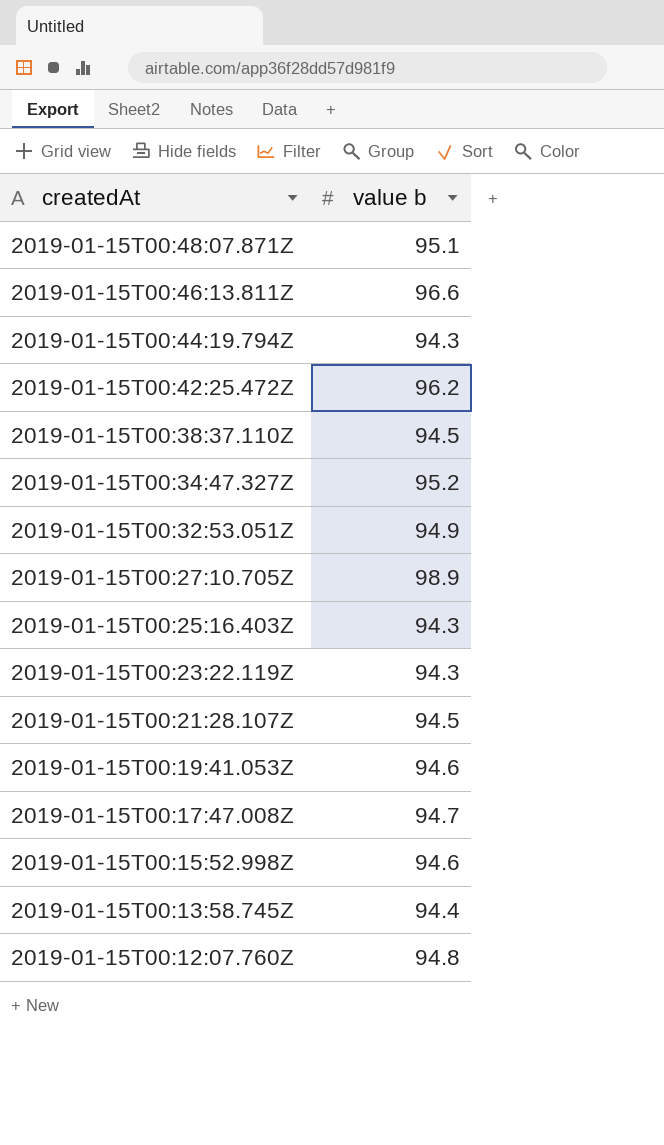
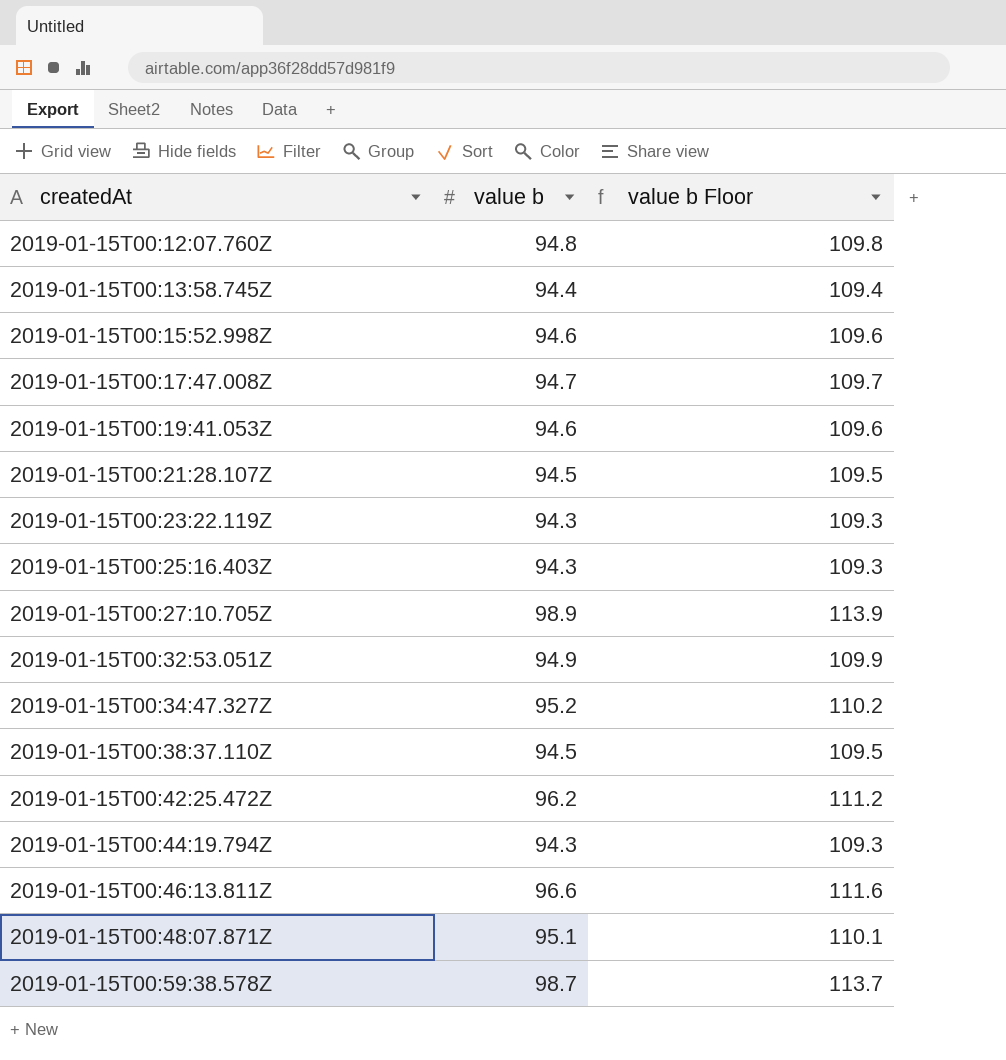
row order: createdAt descending -> createdAt ascending
column value b Floor | formula: none -> [value b] + 15
row 2019-01-15T00:59:38.578Z: none -> 98.7 | 113.7

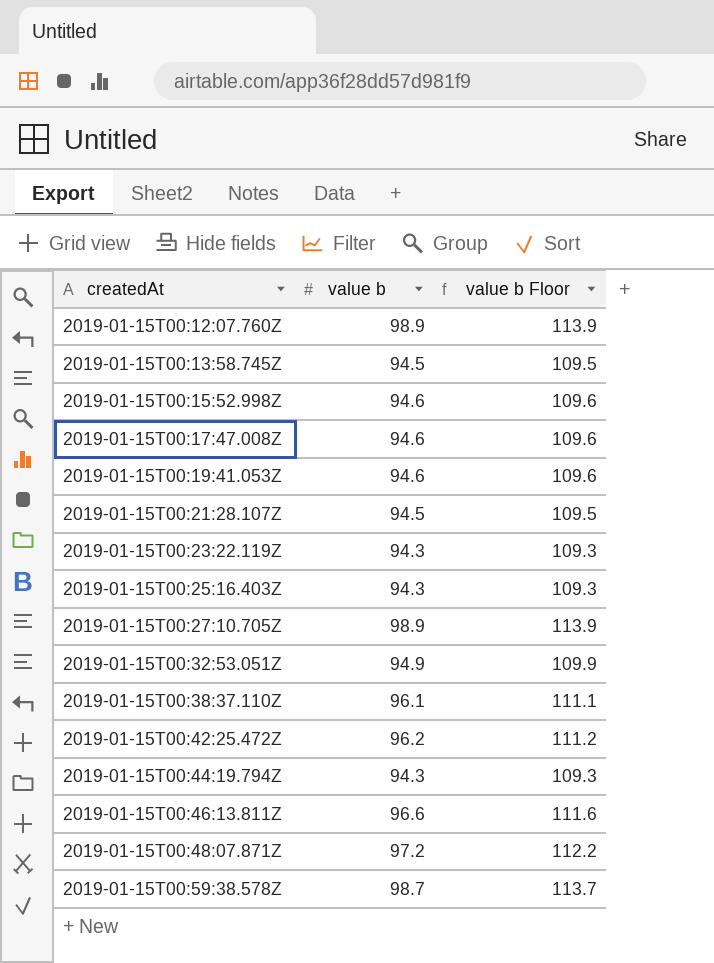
row 2019-01-15T00:34:47.327Z: 95.2 | 110.2 -> none
2019-01-15T00:12:07.760Z | value b: 94.8 -> 98.9
2019-01-15T00:12:07.760Z | value b Floor: 109.8 -> 113.9
2019-01-15T00:13:58.745Z | value b: 94.4 -> 94.5
2019-01-15T00:13:58.745Z | value b Floor: 109.4 -> 109.5
2019-01-15T00:17:47.008Z | value b: 94.7 -> 94.6
2019-01-15T00:17:47.008Z | value b Floor: 109.7 -> 109.6
2019-01-15T00:38:37.110Z | value b: 94.5 -> 96.1
2019-01-15T00:38:37.110Z | value b Floor: 109.5 -> 111.1
2019-01-15T00:48:07.871Z | value b: 95.1 -> 97.2
2019-01-15T00:48:07.871Z | value b Floor: 110.1 -> 112.2

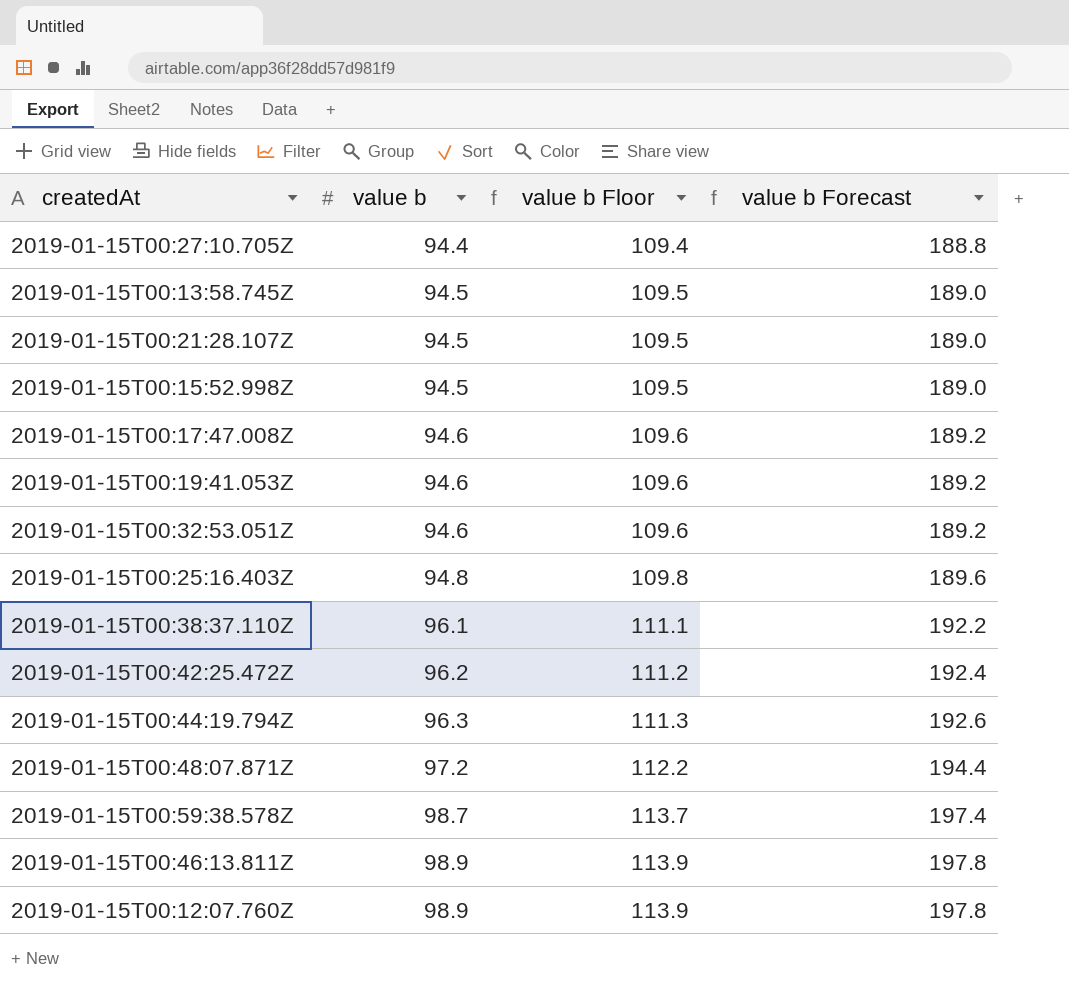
row order: createdAt ascending -> value b ascending
column value b Forecast | formula: none -> [value b] * 2
row 2019-01-15T00:23:22.119Z: 94.3 | 109.3 -> none
2019-01-15T00:27:10.705Z | value b: 98.9 -> 94.4
2019-01-15T00:27:10.705Z | value b Floor: 113.9 -> 109.4
2019-01-15T00:15:52.998Z | value b: 94.6 -> 94.5
2019-01-15T00:15:52.998Z | value b Floor: 109.6 -> 109.5
2019-01-15T00:32:53.051Z | value b: 94.9 -> 94.6
2019-01-15T00:32:53.051Z | value b Floor: 109.9 -> 109.6
2019-01-15T00:25:16.403Z | value b: 94.3 -> 94.8
2019-01-15T00:25:16.403Z | value b Floor: 109.3 -> 109.8
2019-01-15T00:44:19.794Z | value b: 94.3 -> 96.3
2019-01-15T00:44:19.794Z | value b Floor: 109.3 -> 111.3
2019-01-15T00:46:13.811Z | value b: 96.6 -> 98.9
2019-01-15T00:46:13.811Z | value b Floor: 111.6 -> 113.9

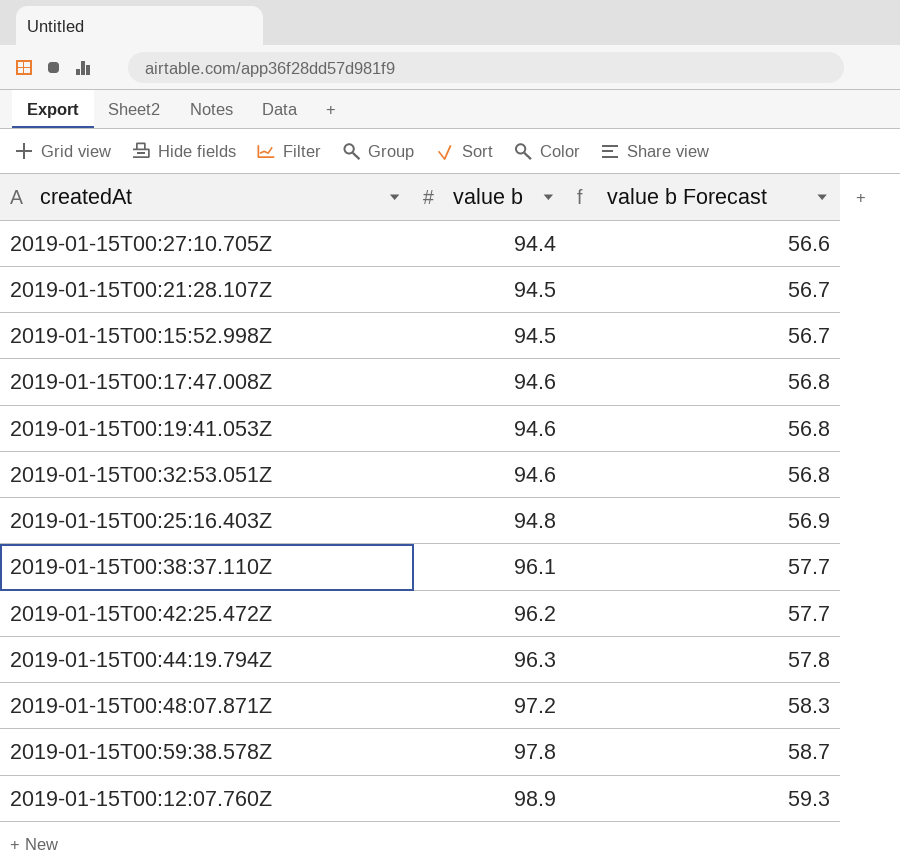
column value b Floor | formula: [value b] + 15 -> none
column value b Forecast | formula: [value b] * 2 -> [value b] * 0.6
row 2019-01-15T00:13:58.745Z: 94.5 | 109.5 | 189.0 -> none
row 2019-01-15T00:46:13.811Z: 98.9 | 113.9 | 197.8 -> none
2019-01-15T00:59:38.578Z | value b: 98.7 -> 97.8

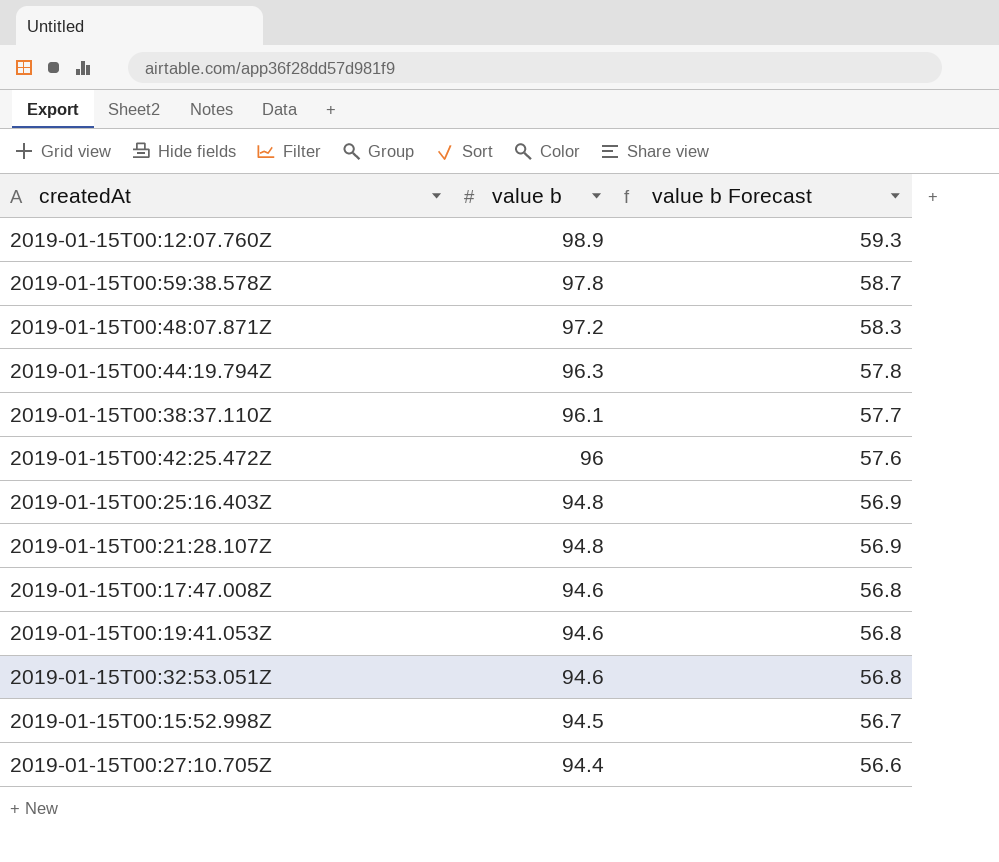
row order: value b ascending -> value b descending
2019-01-15T00:42:25.472Z | value b: 96.2 -> 96
2019-01-15T00:42:25.472Z | value b Forecast: 57.7 -> 57.6
2019-01-15T00:21:28.107Z | value b: 94.5 -> 94.8
2019-01-15T00:21:28.107Z | value b Forecast: 56.7 -> 56.9

